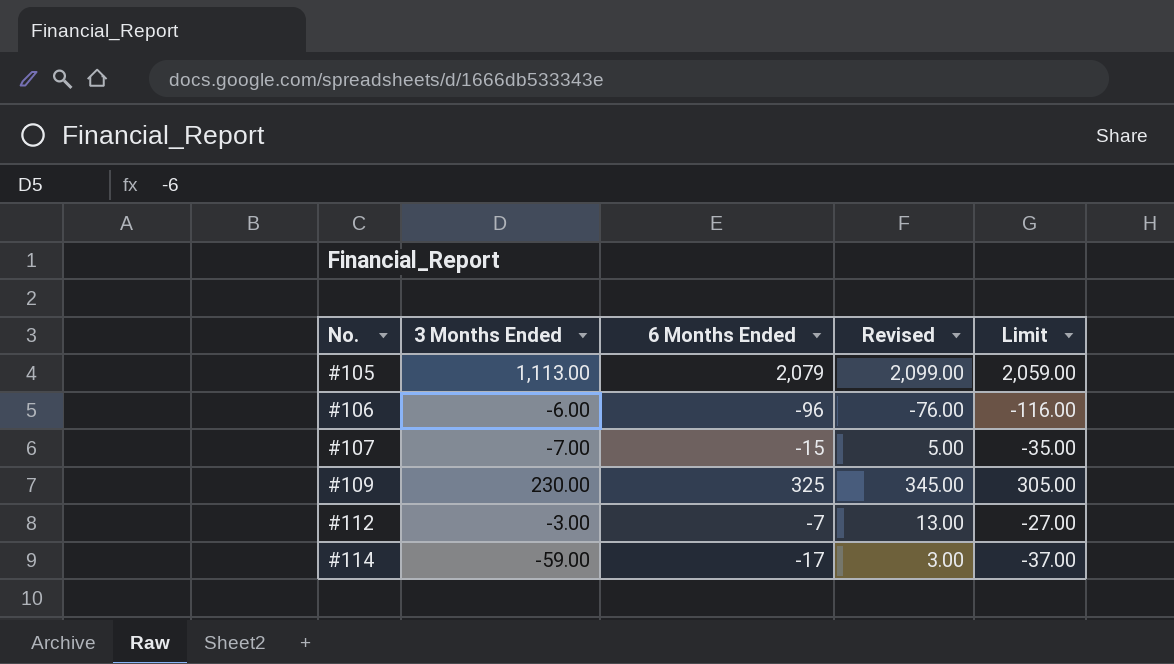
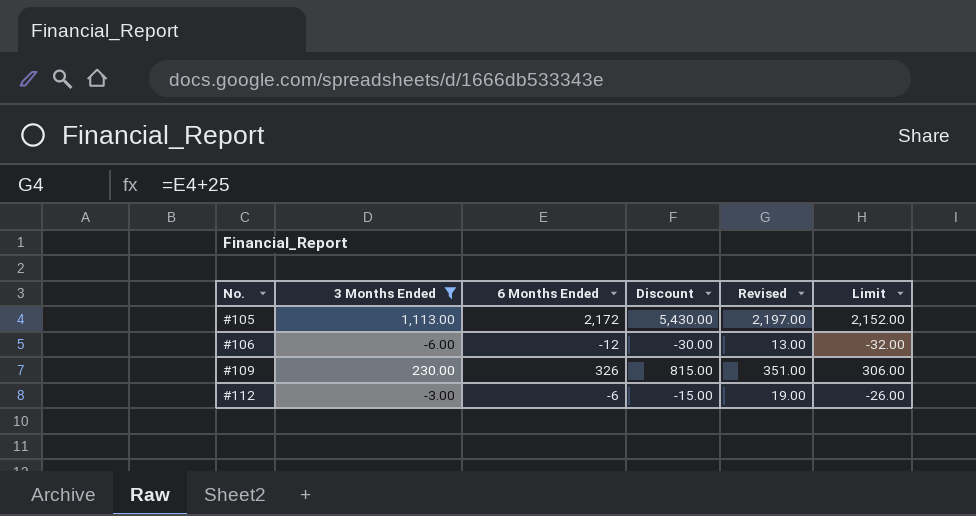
filter: none -> 3 Months Ended >= -6.00
column Discount | formula: none -> [6 Months Ended] * 2.5
column Revised | formula: [6 Months Ended] + 20 -> [6 Months Ended] + 25
#105 | 6 Months Ended: 2,079 -> 2,172
#105 | Limit: 2,059.00 -> 2,152.00
#106 | 6 Months Ended: -96 -> -12
#106 | Limit: -116.00 -> -32.00
#109 | 6 Months Ended: 325 -> 326
#109 | Limit: 305.00 -> 306.00
#112 | 6 Months Ended: -7 -> -6
#112 | Limit: -27.00 -> -26.00

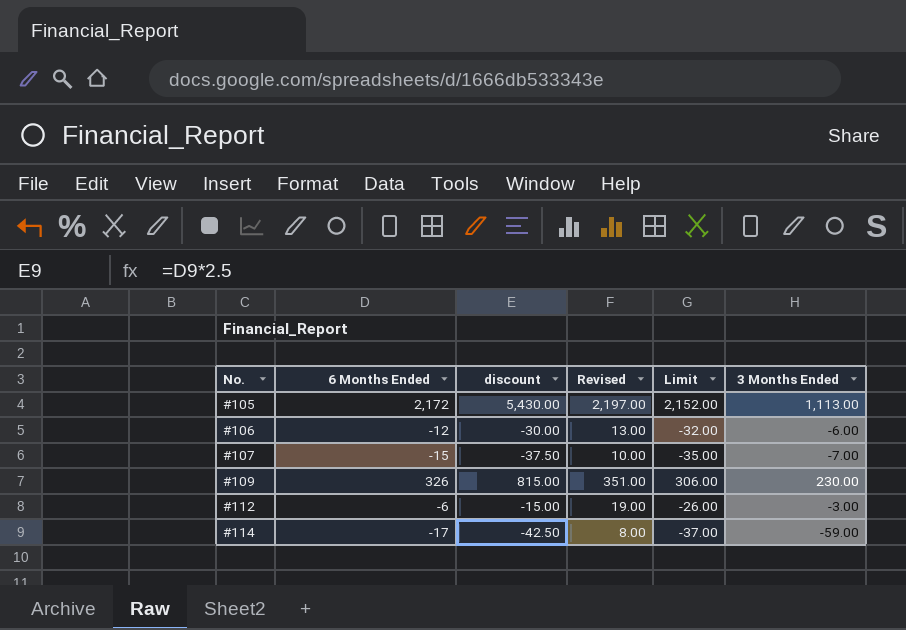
filter: 3 Months Ended >= -6.00 -> none
column name: Discount -> discount
column 3 Months Ended | position: 2 -> 6

